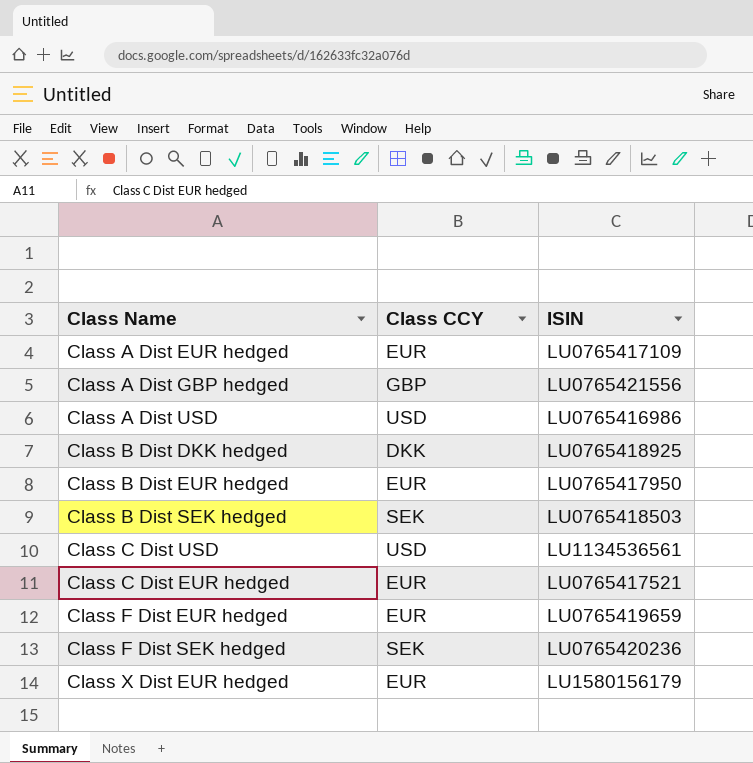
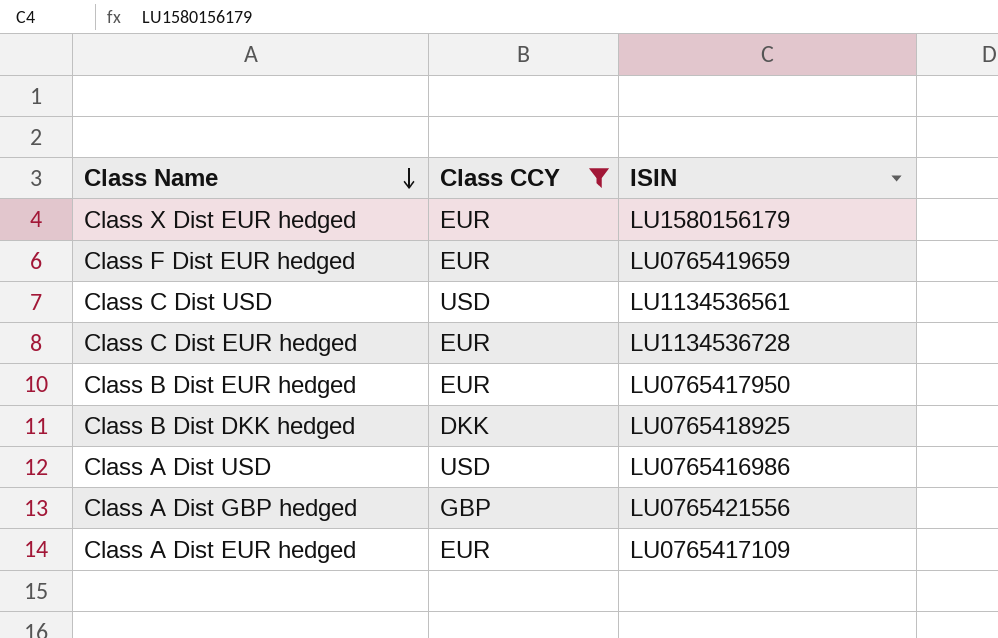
filter: none -> Class CCY != SEK
row order: none -> Class Name descending
Class C Dist EUR hedged | ISIN: LU0765417521 -> LU1134536728

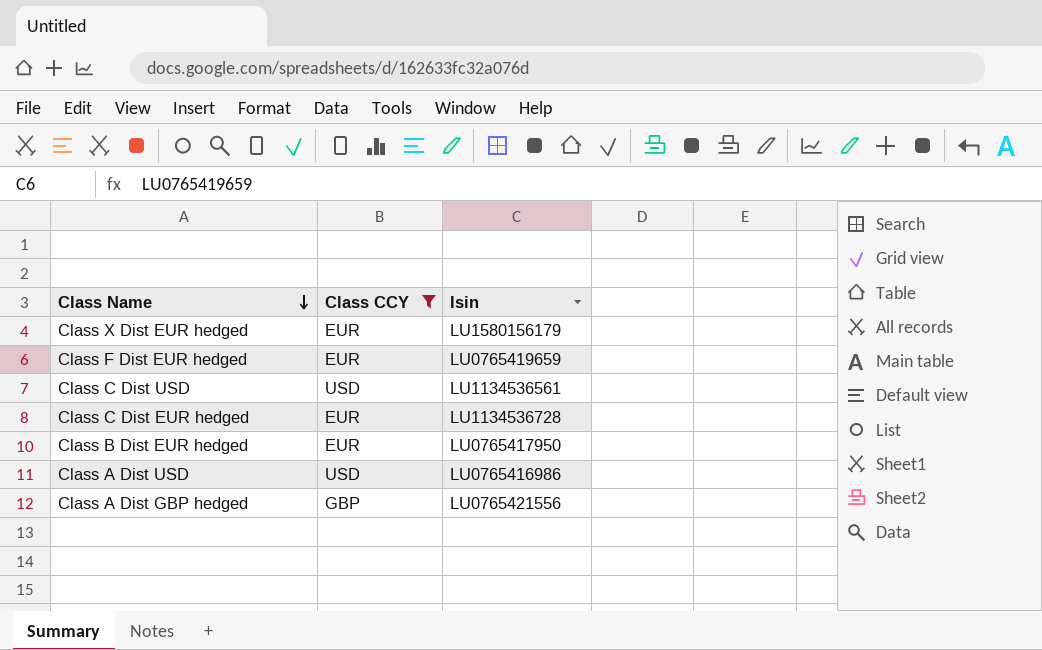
column name: ISIN -> Isin
row Class B Dist DKK hedged: DKK | LU0765418925 -> none
row Class A Dist EUR hedged: EUR | LU0765417109 -> none

